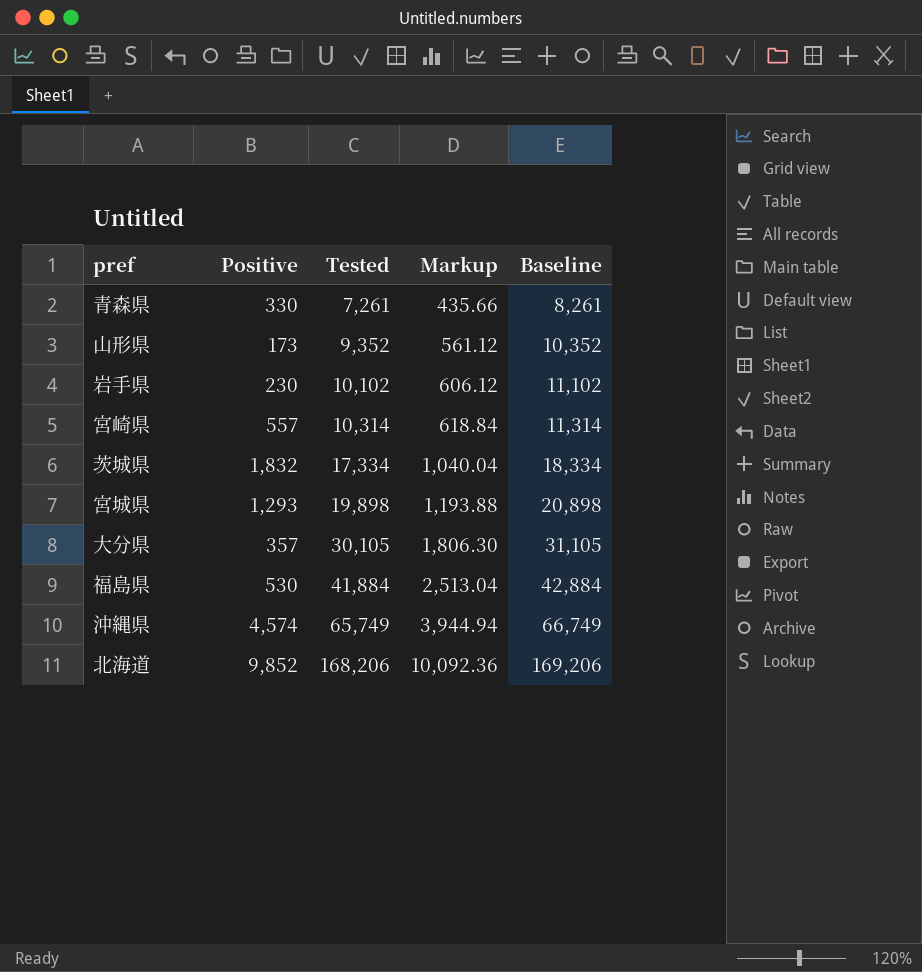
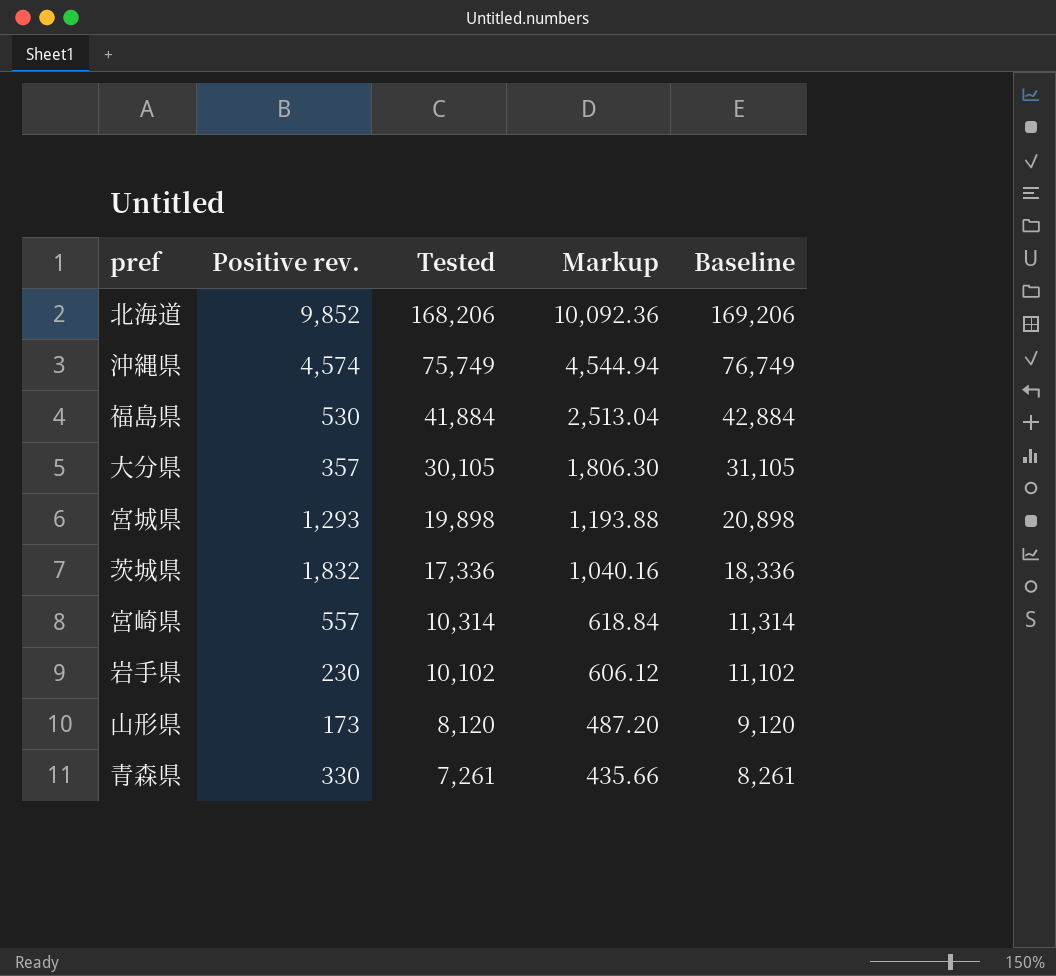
row order: Tested ascending -> Tested descending
column name: Positive -> Positive rev.
沖縄県 | Tested: 65,749 -> 75,749
沖縄県 | Markup: 3,944.94 -> 4,544.94
沖縄県 | Baseline: 66,749 -> 76,749
茨城県 | Tested: 17,334 -> 17,336
茨城県 | Markup: 1,040.04 -> 1,040.16
茨城県 | Baseline: 18,334 -> 18,336
山形県 | Tested: 9,352 -> 8,120
山形県 | Markup: 561.12 -> 487.20
山形県 | Baseline: 10,352 -> 9,120

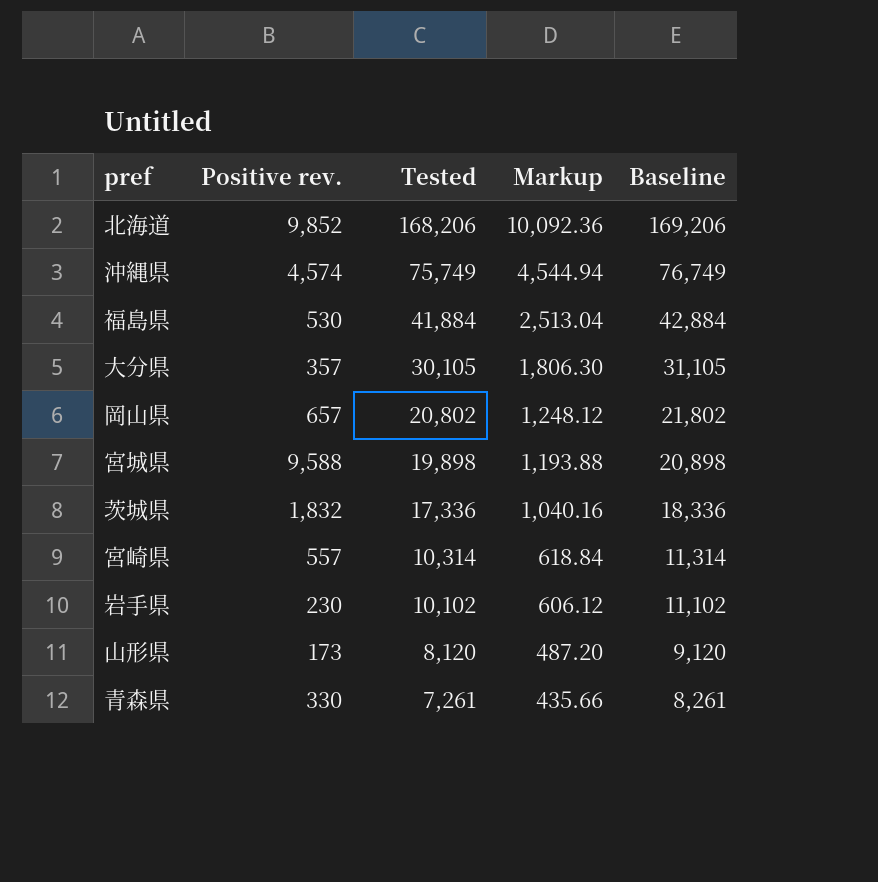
row 岡山県: none -> 657 | 20,802 | 1,248.12 | 21,802
宮城県 | Positive rev.: 1,293 -> 9,588

